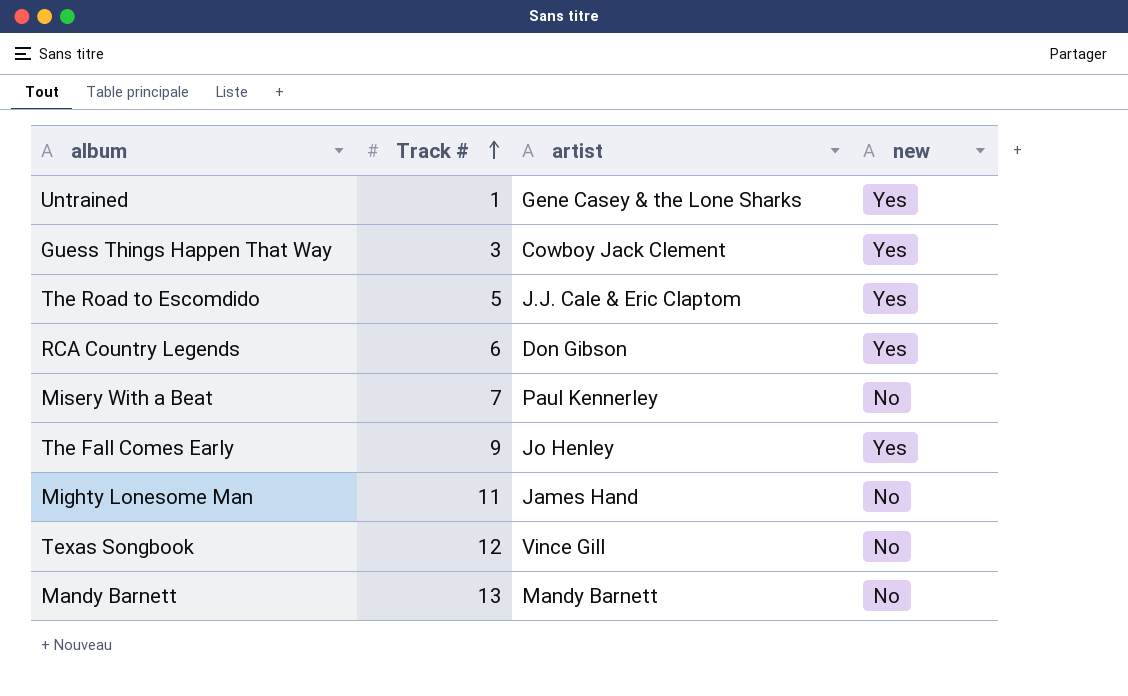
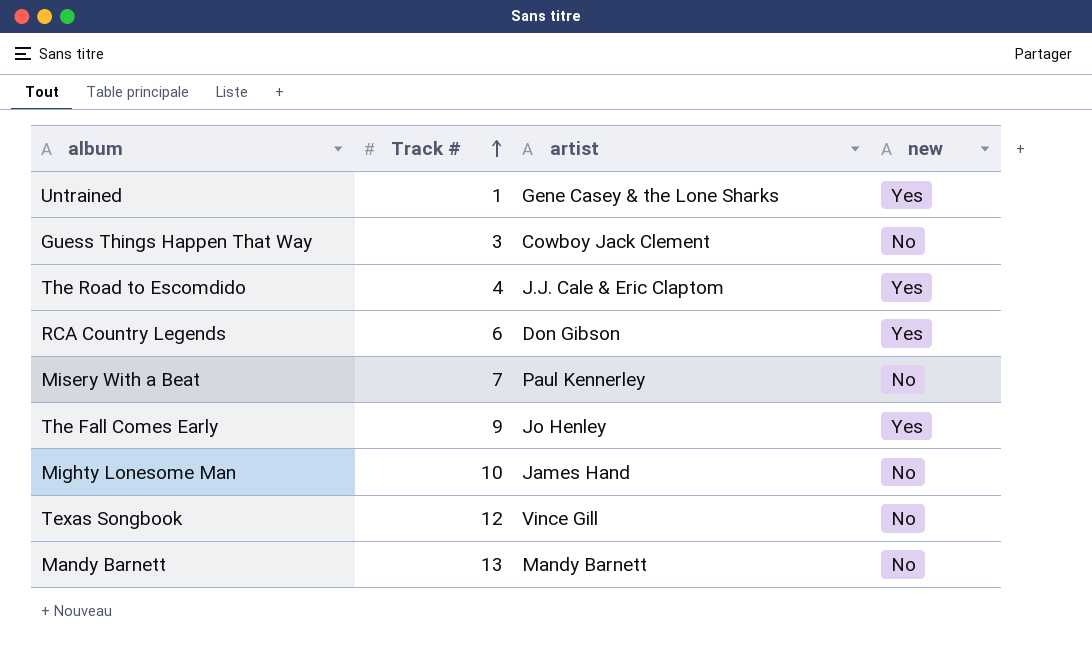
Guess Things Happen That Way | new: Yes -> No
The Road to Escomdido | Track #: 5 -> 4
Mighty Lonesome Man | Track #: 11 -> 10

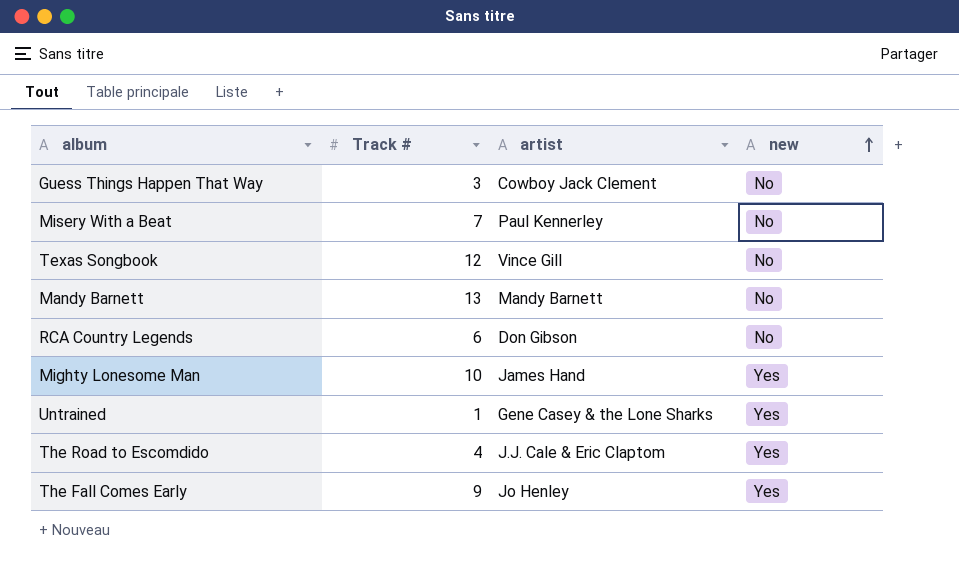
row order: Track # ascending -> new ascending
RCA Country Legends | new: Yes -> No
Mighty Lonesome Man | new: No -> Yes

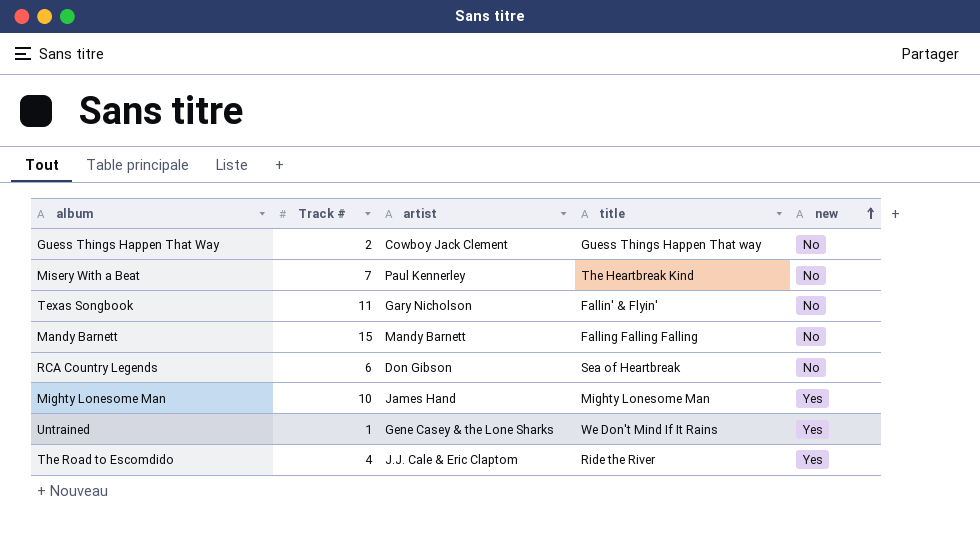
column title | position: none -> 4
row The Fall Comes Early: 9 | Jo Henley | Yes -> none
Guess Things Happen That Way | Track #: 3 -> 2
Texas Songbook | Track #: 12 -> 11
Texas Songbook | artist: Vince Gill -> Gary Nicholson
Mandy Barnett | Track #: 13 -> 15

